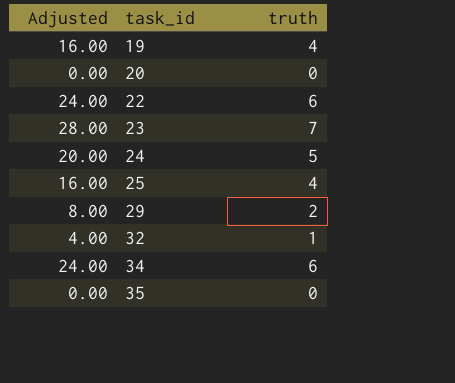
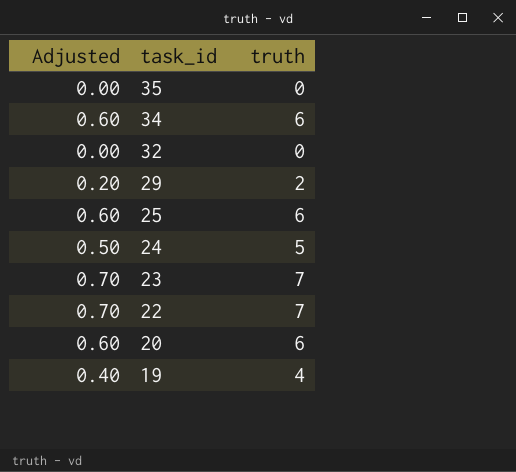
row order: task_id ascending -> task_id descending
column Adjusted | formula: [truth] * 4 -> [truth] * 0.1
32 | truth: 1 -> 0
25 | truth: 4 -> 6
22 | truth: 6 -> 7
20 | truth: 0 -> 6

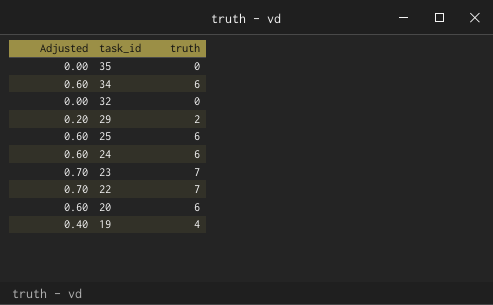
24 | Adjusted: 0.50 -> 0.60
24 | truth: 5 -> 6

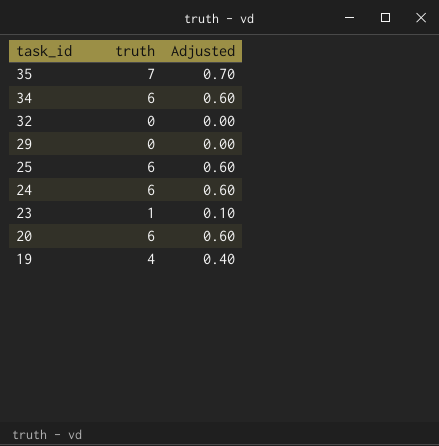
column Adjusted | position: 1 -> 3
row 22: 0.70 | 7 -> none
35 | truth: 0 -> 7
35 | Adjusted: 0.00 -> 0.70
29 | truth: 2 -> 0
29 | Adjusted: 0.20 -> 0.00
23 | truth: 7 -> 1
23 | Adjusted: 0.70 -> 0.10

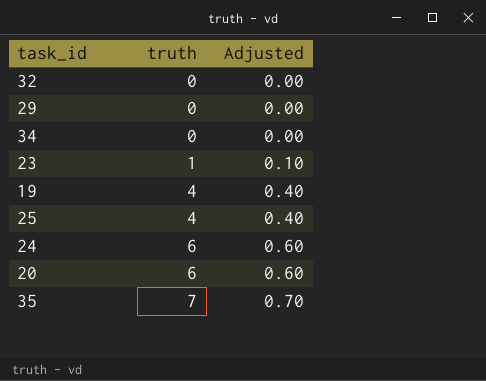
row order: task_id descending -> truth ascending
34 | truth: 6 -> 0
34 | Adjusted: 0.60 -> 0.00
25 | truth: 6 -> 4
25 | Adjusted: 0.60 -> 0.40

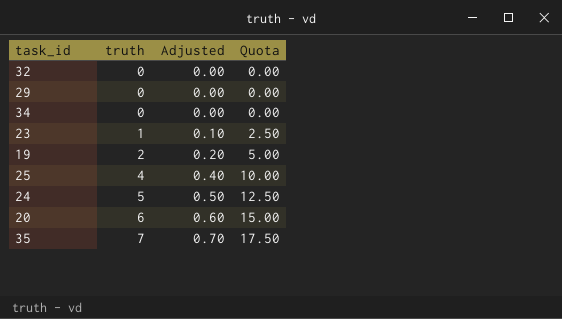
column Quota | formula: none -> [truth] * 2.5
19 | truth: 4 -> 2
19 | Adjusted: 0.40 -> 0.20
24 | truth: 6 -> 5
24 | Adjusted: 0.60 -> 0.50

